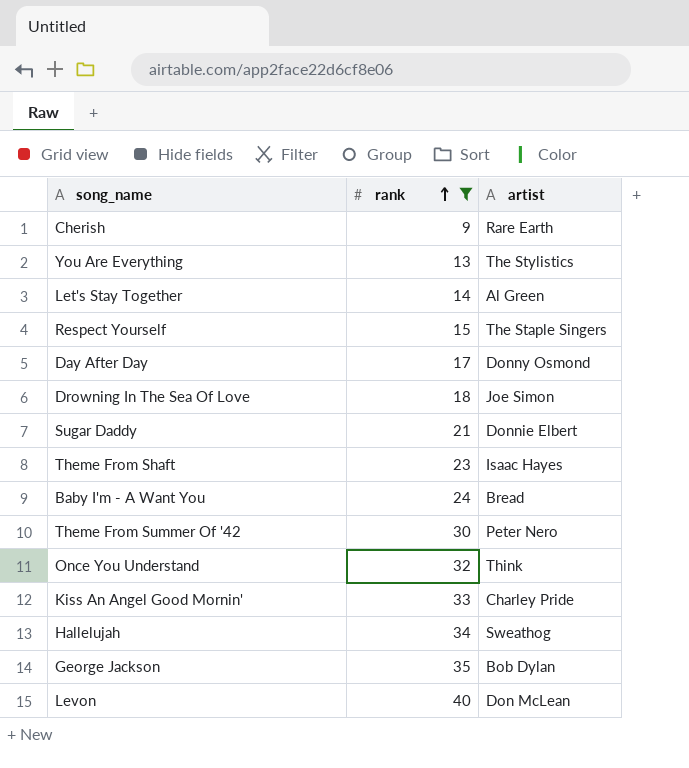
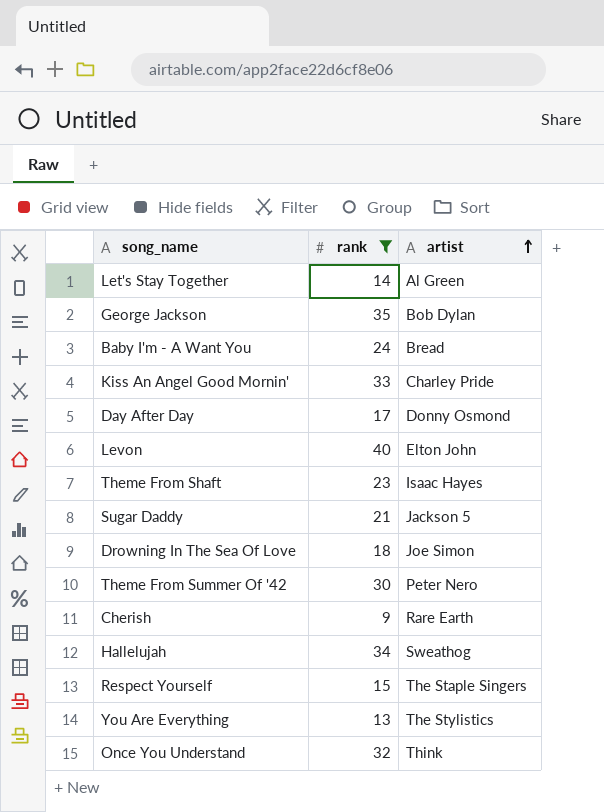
row order: rank ascending -> artist ascending
Levon | artist: Don McLean -> Elton John
Sugar Daddy | artist: Donnie Elbert -> Jackson 5

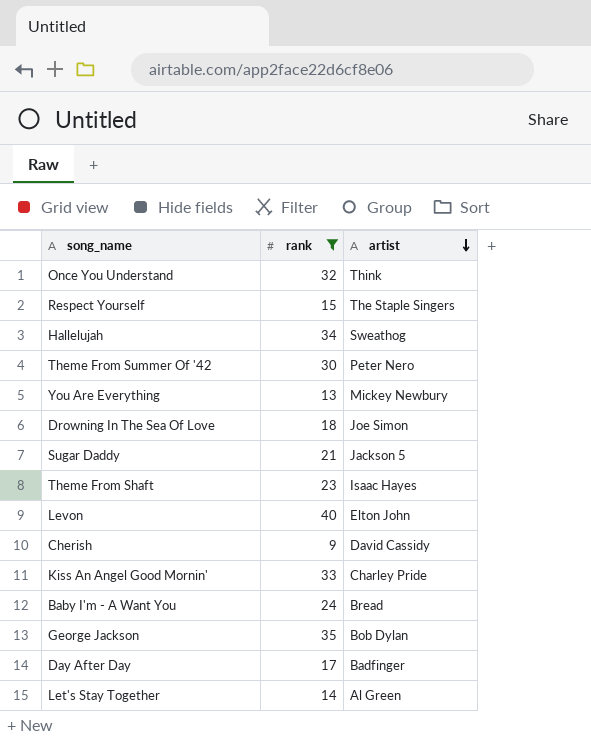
row order: artist ascending -> artist descending
You Are Everything | artist: The Stylistics -> Mickey Newbury
Cherish | artist: Rare Earth -> David Cassidy
Day After Day | artist: Donny Osmond -> Badfinger

